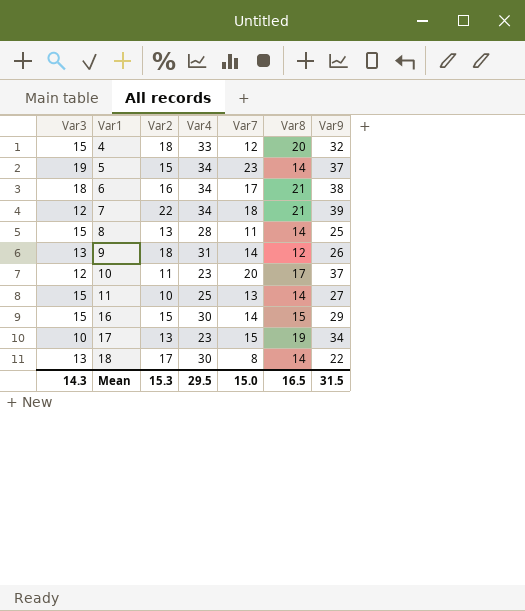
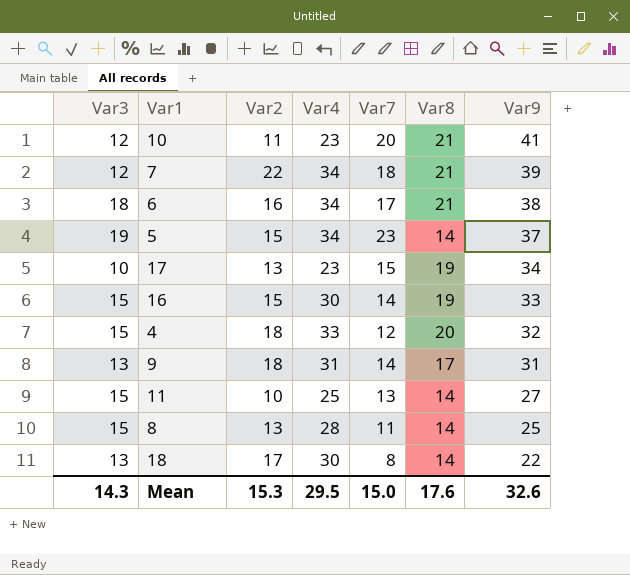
row order: Var1 ascending -> Var9 descending
10 | Var8: 17 -> 21
10 | Var9: 37 -> 41
16 | Var8: 15 -> 19
16 | Var9: 29 -> 33
9 | Var8: 12 -> 17
9 | Var9: 26 -> 31
Mean | Var8: 16.5 -> 17.6
Mean | Var9: 31.5 -> 32.6

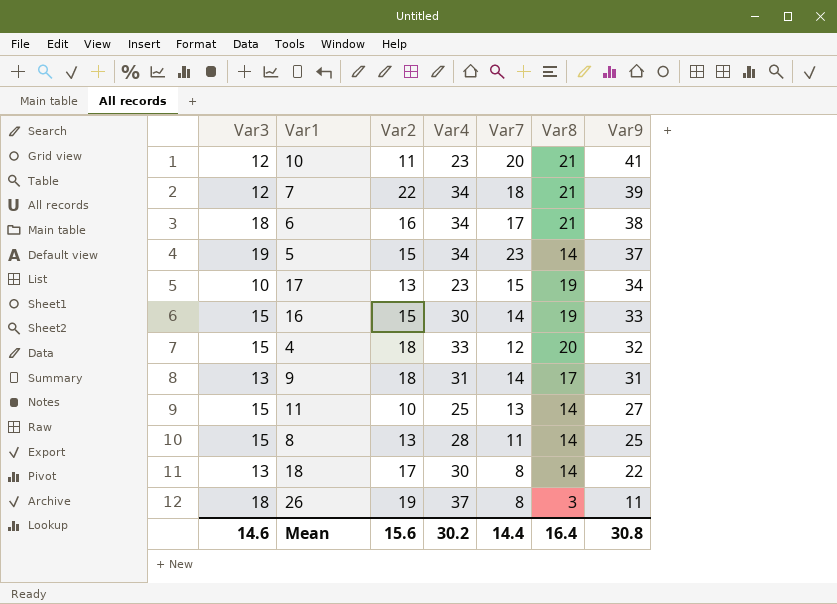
row 26: none -> 18 | 19 | 37 | 8 | 3 | 11
Mean | Var3: 14.3 -> 14.6
Mean | Var2: 15.3 -> 15.6
Mean | Var4: 29.5 -> 30.2
Mean | Var7: 15.0 -> 14.4
Mean | Var8: 17.6 -> 16.4
Mean | Var9: 32.6 -> 30.8

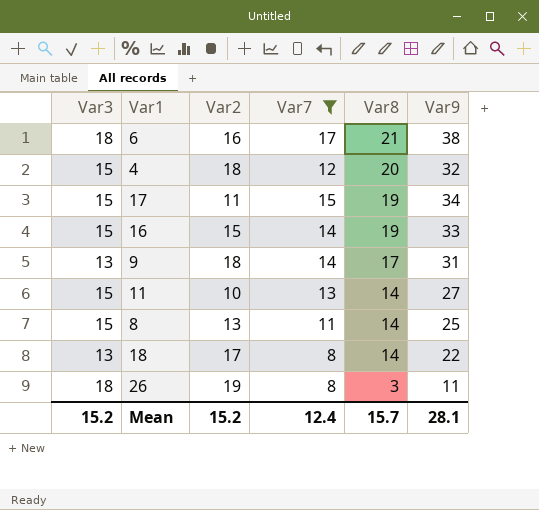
filter: none -> Var7 <= 17
row order: Var9 descending -> Var8 descending
column Var4 | formula: [Var3] + [Var2] -> none
17 | Var3: 10 -> 15
17 | Var2: 13 -> 11
Mean | Var3: 14.6 -> 15.2
Mean | Var2: 15.6 -> 15.2
Mean | Var7: 14.4 -> 12.4
Mean | Var8: 16.4 -> 15.7
Mean | Var9: 30.8 -> 28.1

